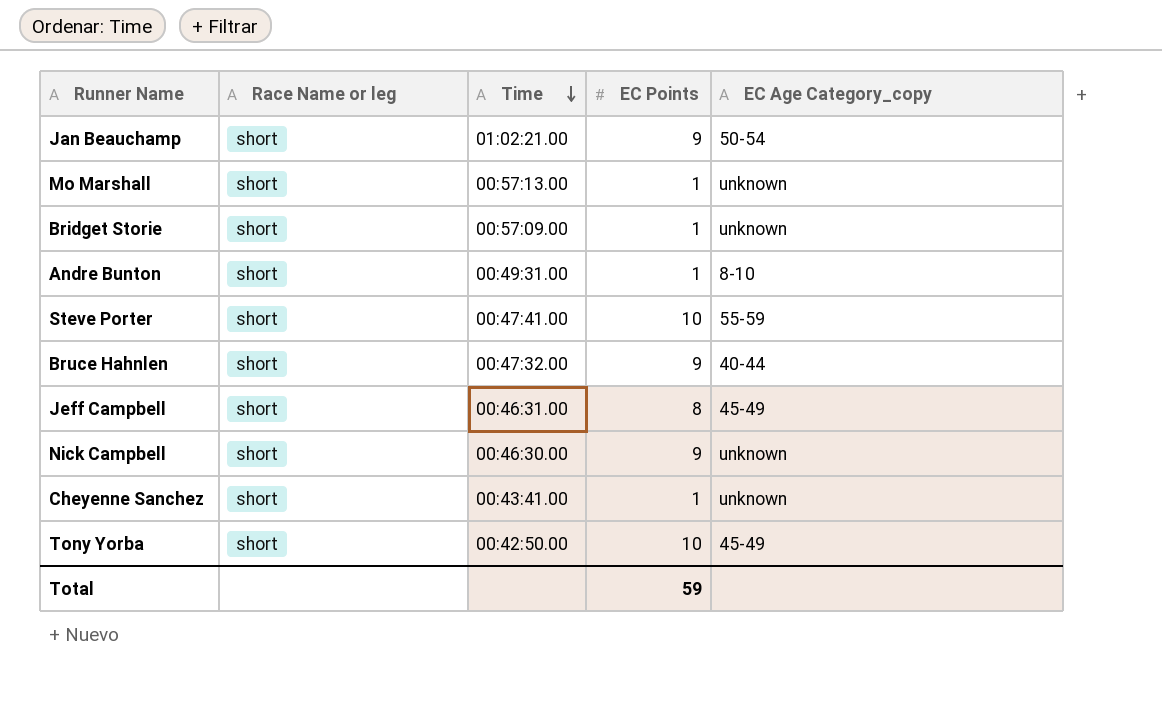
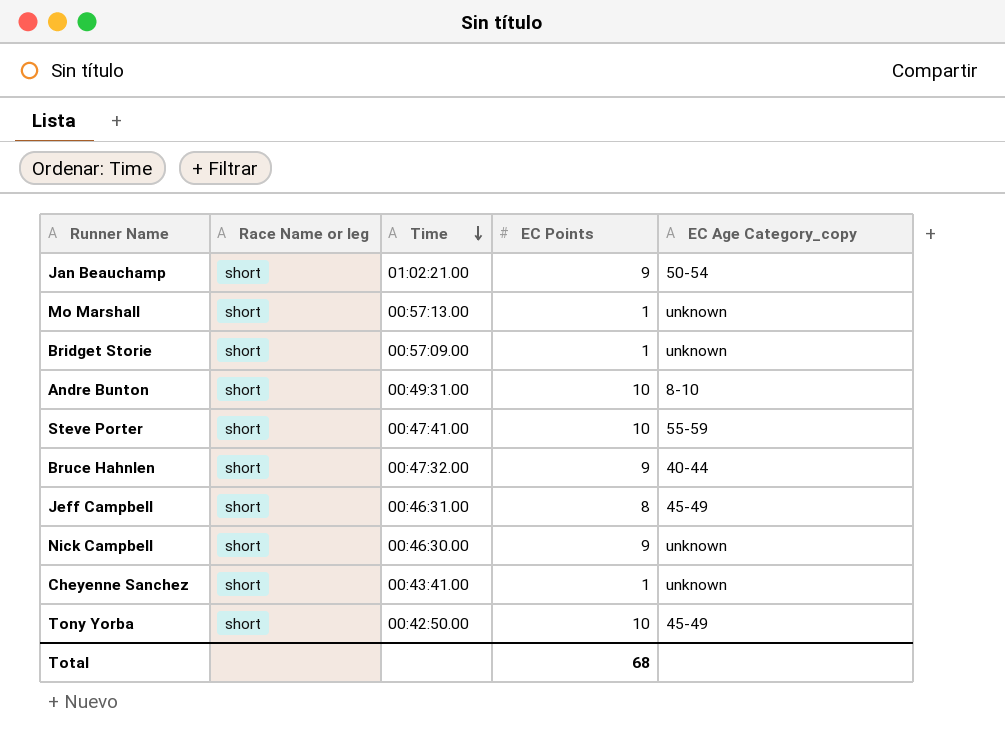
Andre Bunton | EC Points: 1 -> 10
Total | EC Points: 59 -> 68

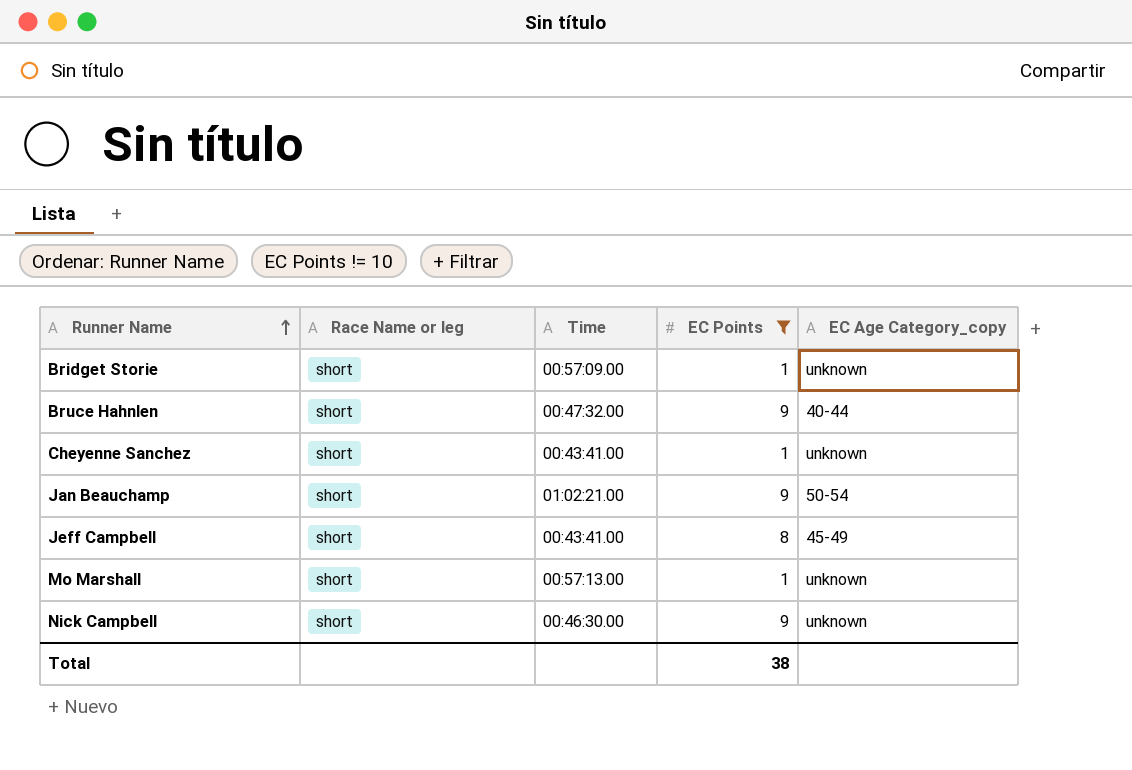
filter: none -> EC Points != 10
row order: Time descending -> Runner Name ascending
Jeff Campbell | Time: 00:46:31.00 -> 00:43:41.00
Total | EC Points: 68 -> 38

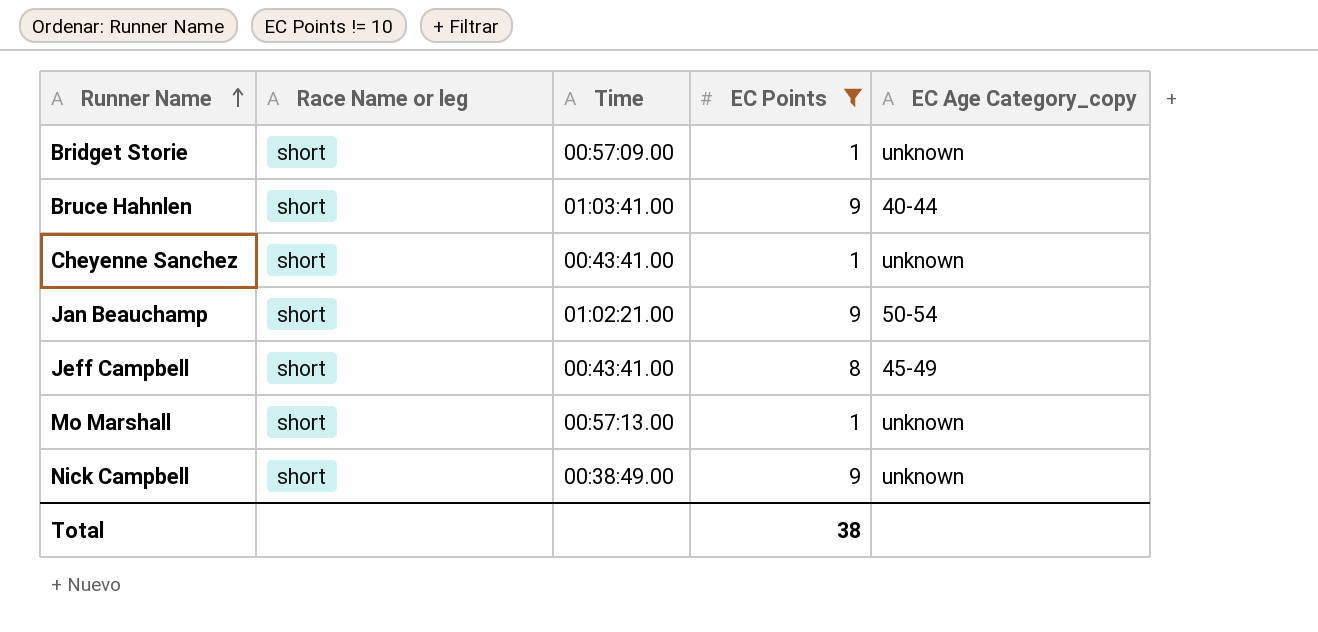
Bruce Hahnlen | Time: 00:47:32.00 -> 01:03:41.00
Nick Campbell | Time: 00:46:30.00 -> 00:38:49.00

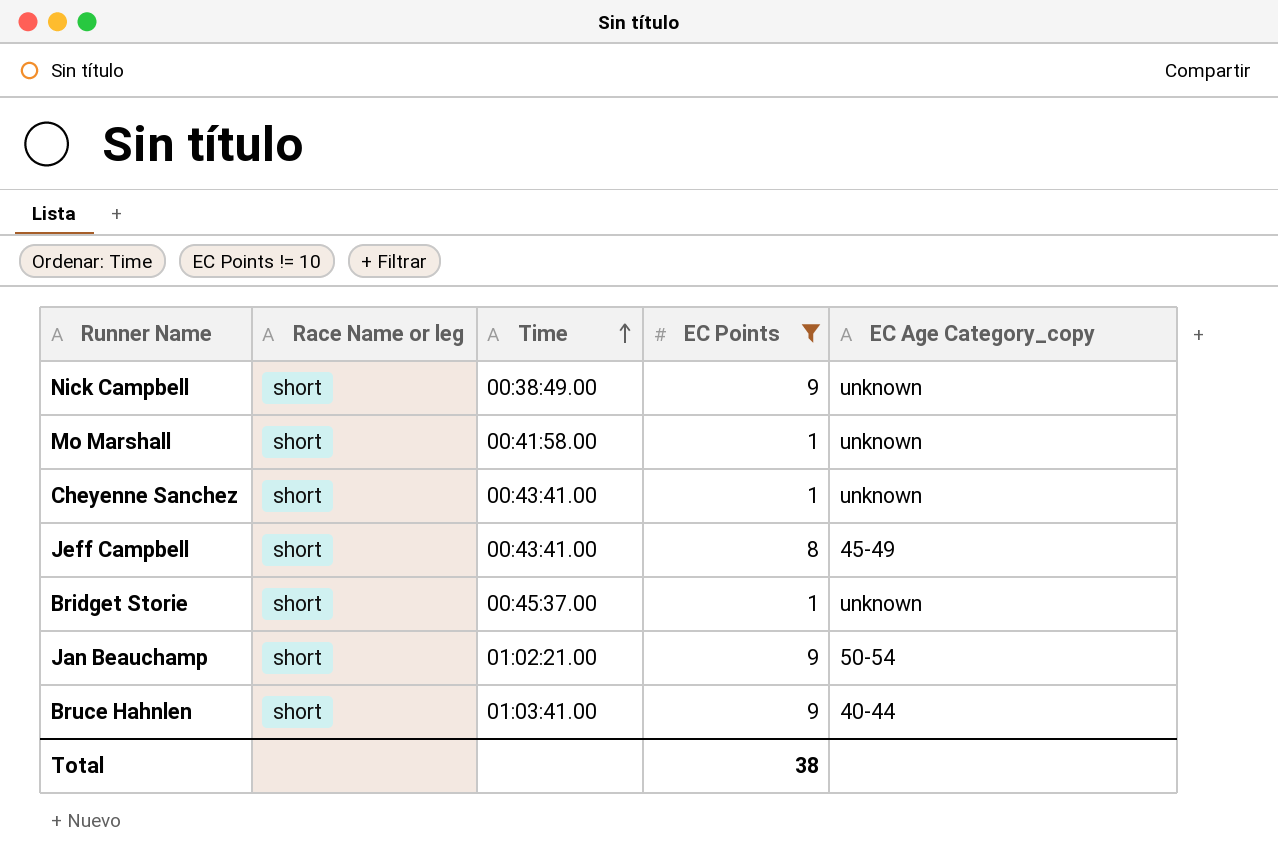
row order: Runner Name ascending -> Time ascending
Mo Marshall | Time: 00:57:13.00 -> 00:41:58.00
Bridget Storie | Time: 00:57:09.00 -> 00:45:37.00

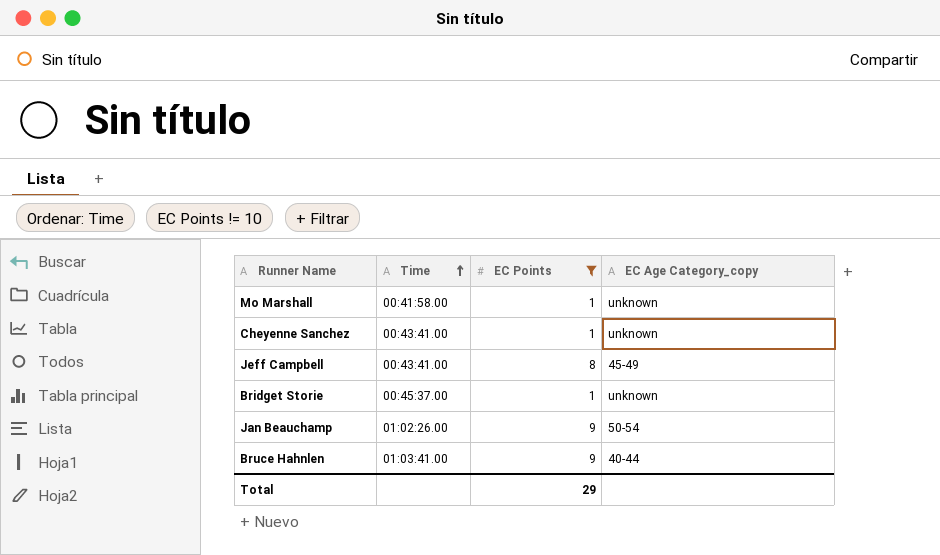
column Race Name or leg | position: 2 -> none
row Nick Campbell: short | 00:38:49.00 | 9 | unknown -> none
Jan Beauchamp | Time: 01:02:21.00 -> 01:02:26.00
Total | EC Points: 38 -> 29

